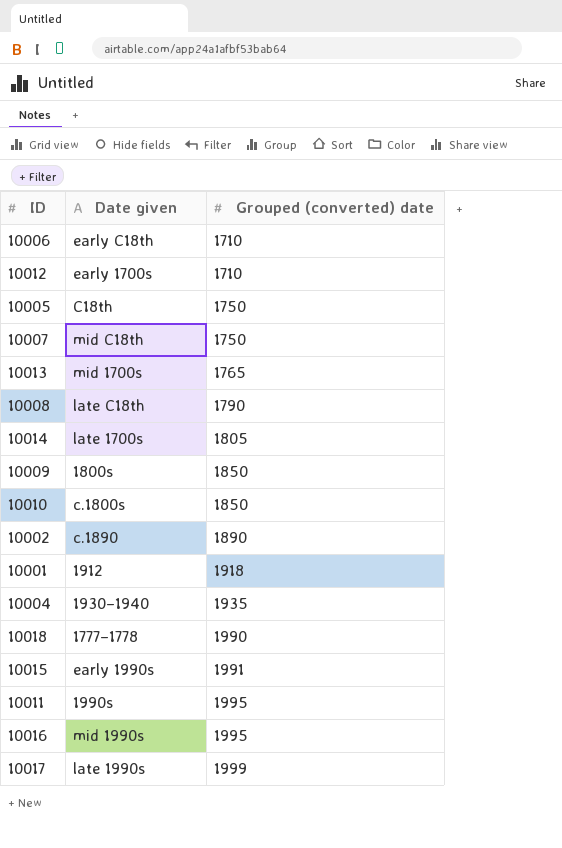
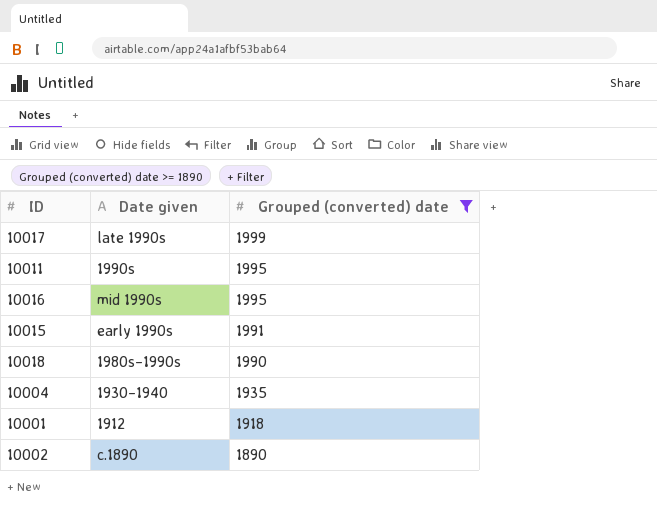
filter: none -> Grouped (converted) date >= 1890
row order: Grouped (converted) date ascending -> Grouped (converted) date descending
10018 | Date given: 1777–1778 -> 1980s–1990s

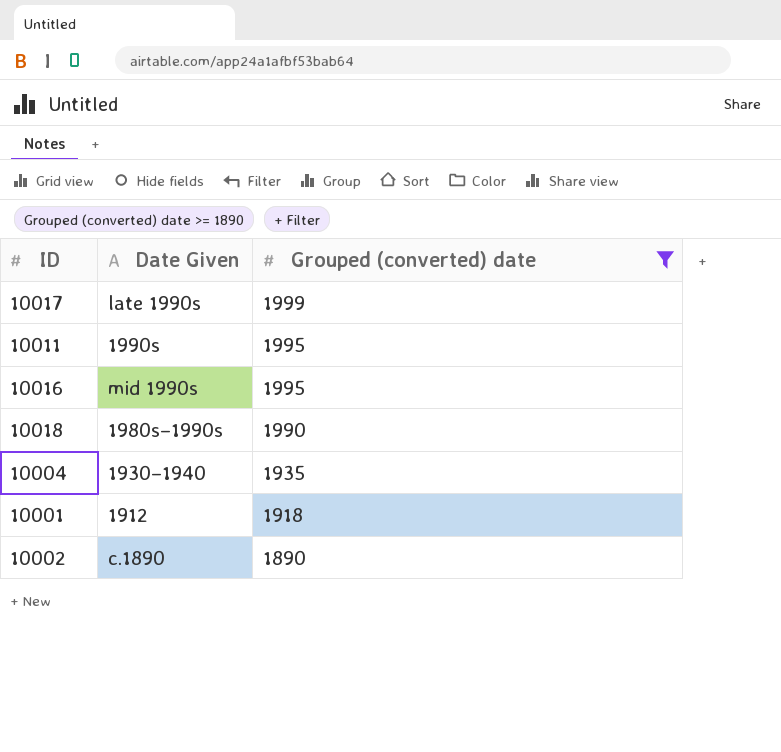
column name: Date given -> Date Given
row 10015: early 1990s | 1991 -> none

